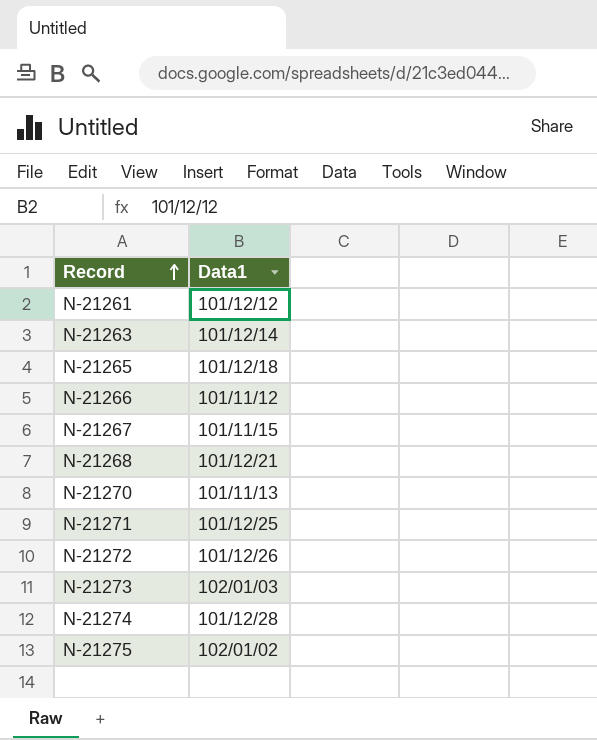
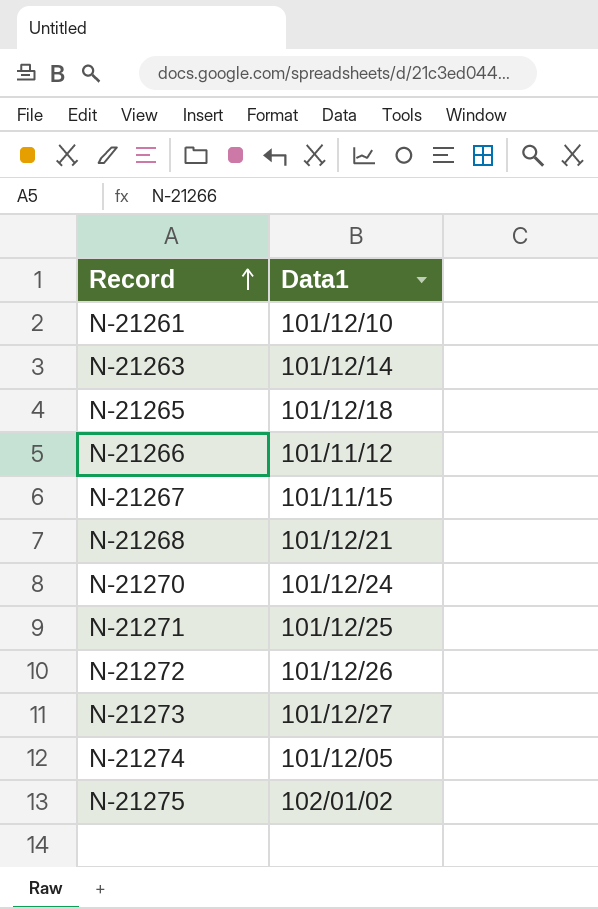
N-21261 | Data1: 101/12/12 -> 101/12/10
N-21270 | Data1: 101/11/13 -> 101/12/24
N-21273 | Data1: 102/01/03 -> 101/12/27
N-21274 | Data1: 101/12/28 -> 101/12/05

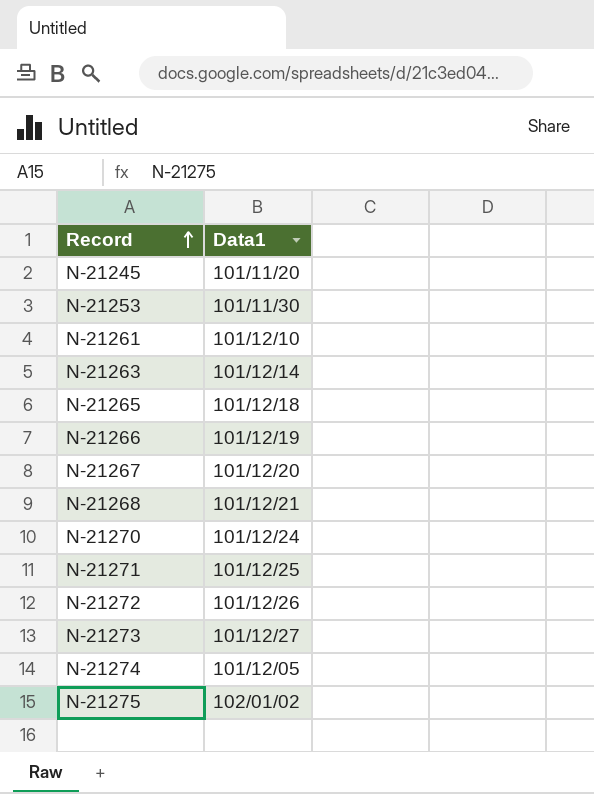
row N-21245: none -> 101/11/20
row N-21253: none -> 101/11/30
N-21266 | Data1: 101/11/12 -> 101/12/19
N-21267 | Data1: 101/11/15 -> 101/12/20

